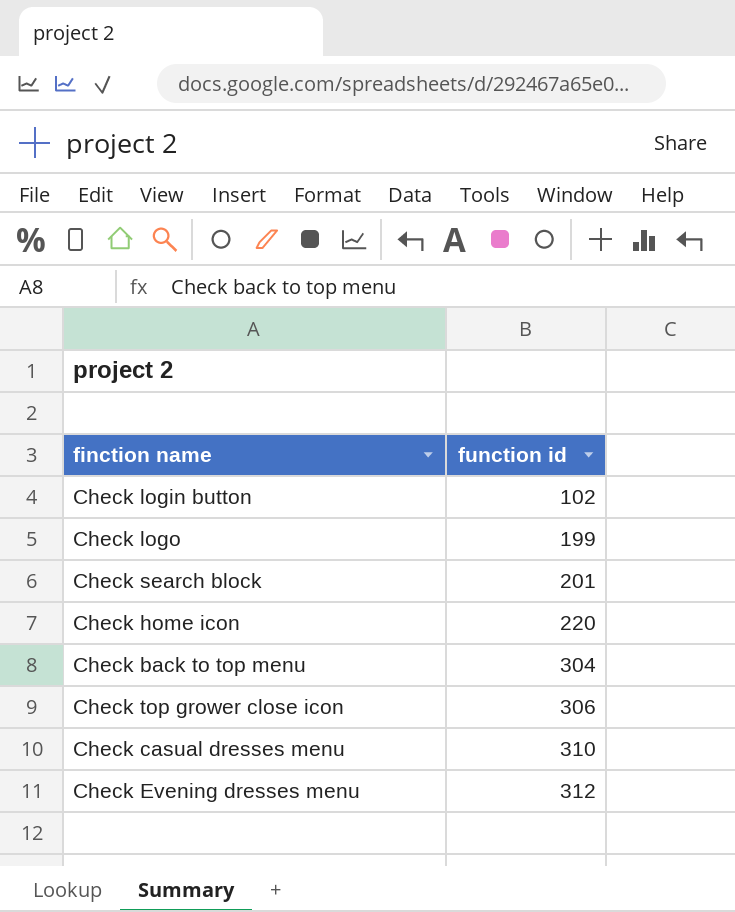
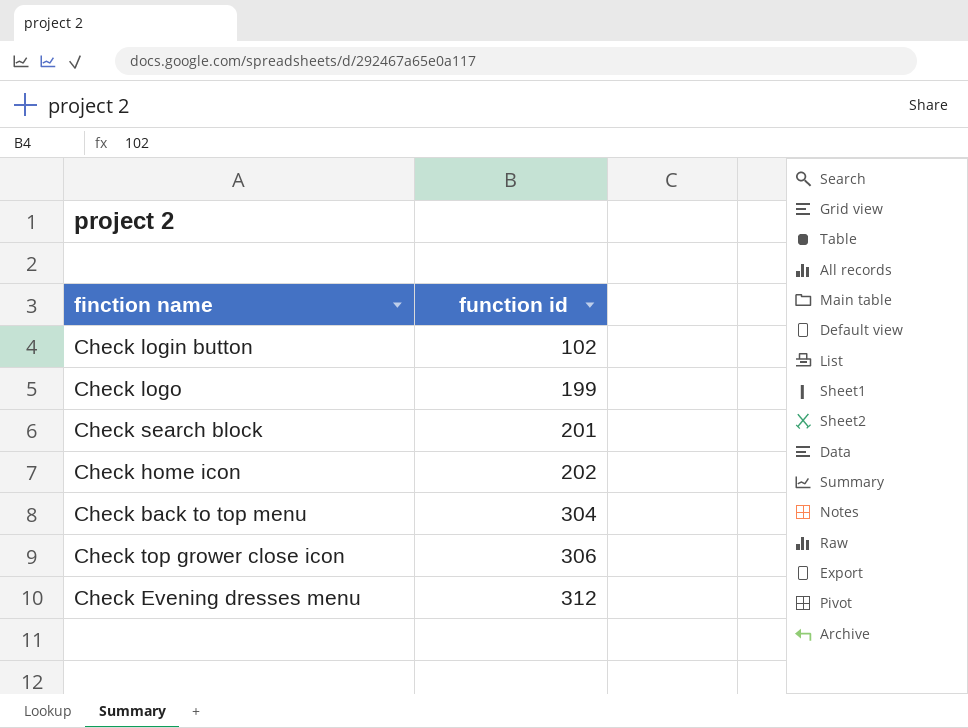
row Check casual dresses menu: 310 -> none
Check home icon | function id: 220 -> 202

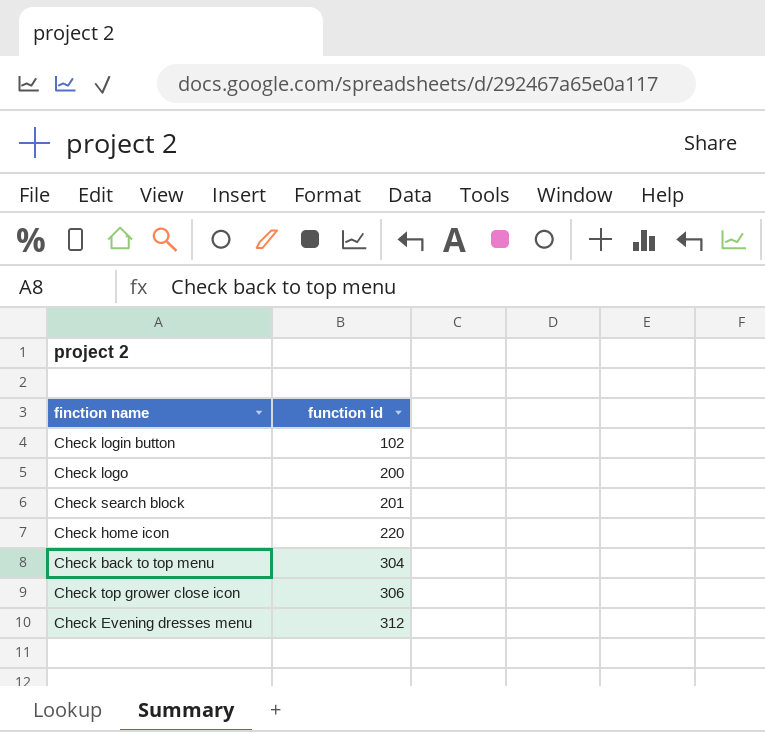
Check logo | function id: 199 -> 200
Check home icon | function id: 202 -> 220

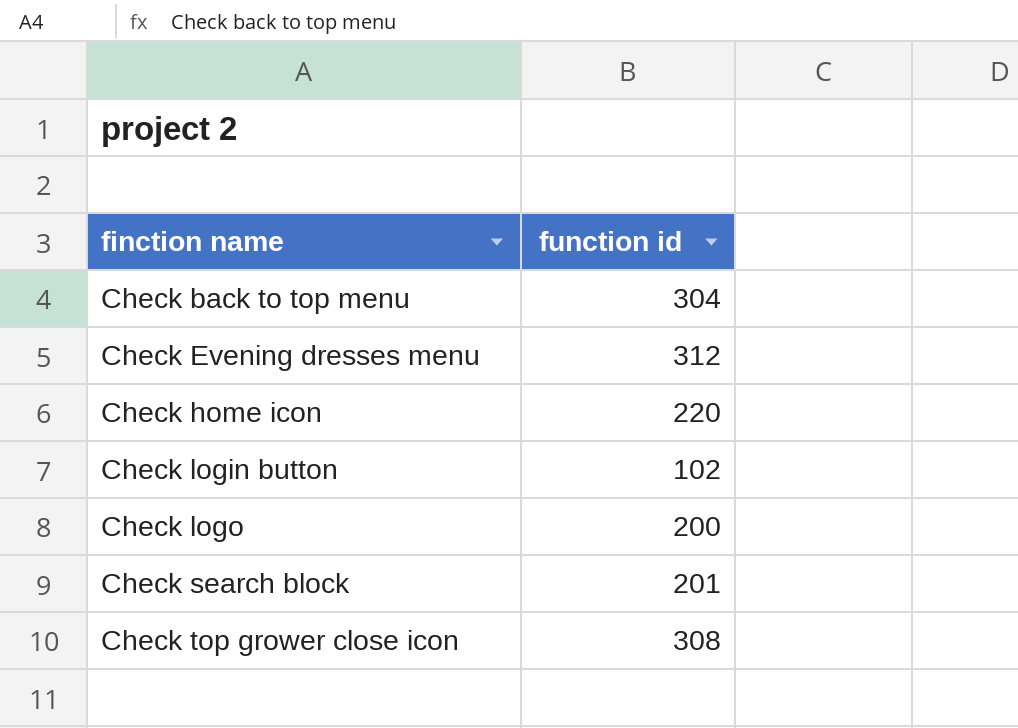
row order: function id ascending -> finction name ascending
Check top grower close icon | function id: 306 -> 308

